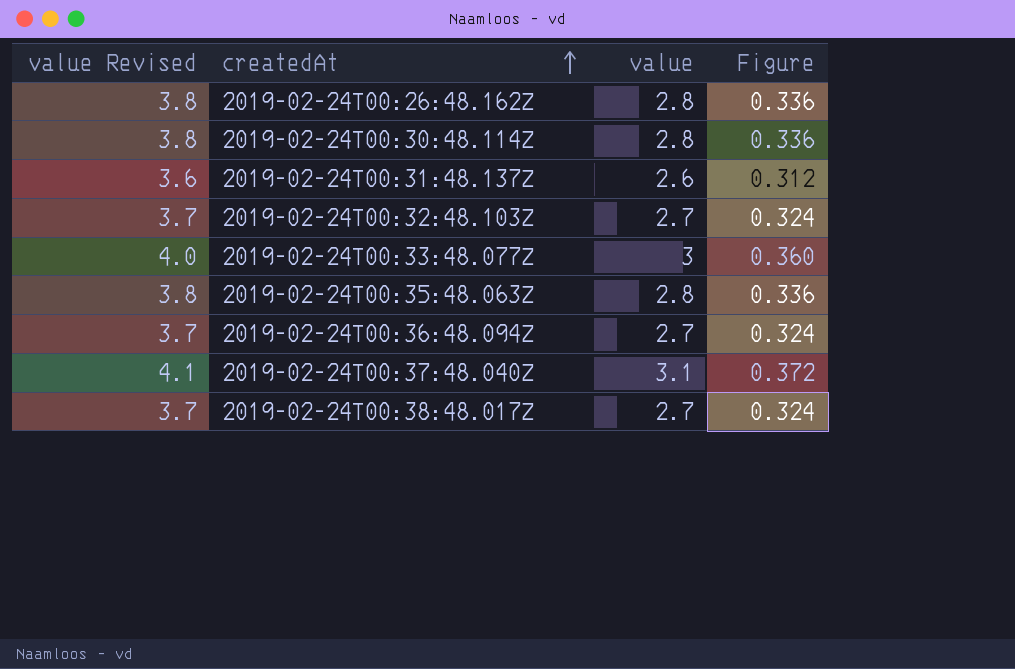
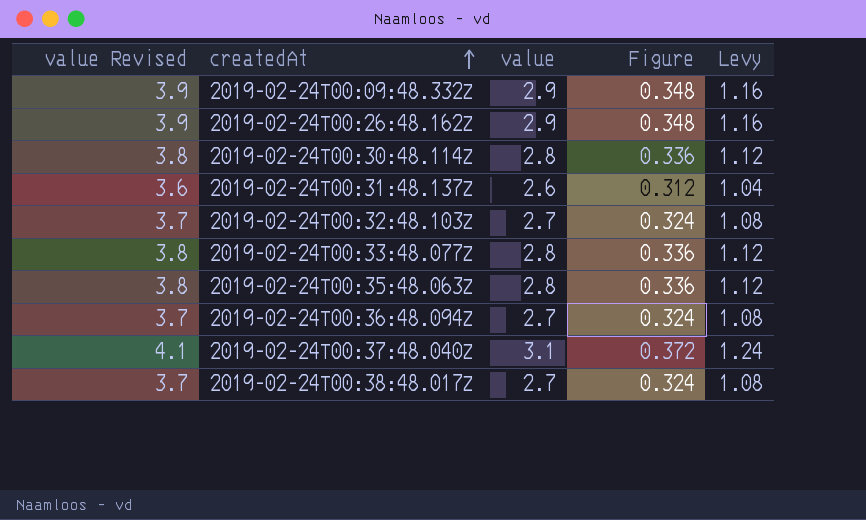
column Levy | formula: none -> [value] * 0.4
row 2019-02-24T00:09:48.332Z: none -> 3.9 | 2.9 | 0.348 | 1.16
2019-02-24T00:26:48.162Z | value Revised: 3.8 -> 3.9
2019-02-24T00:26:48.162Z | value: 2.8 -> 2.9
2019-02-24T00:26:48.162Z | Figure: 0.336 -> 0.348
2019-02-24T00:33:48.077Z | value Revised: 4.0 -> 3.8
2019-02-24T00:33:48.077Z | value: 3 -> 2.8
2019-02-24T00:33:48.077Z | Figure: 0.360 -> 0.336

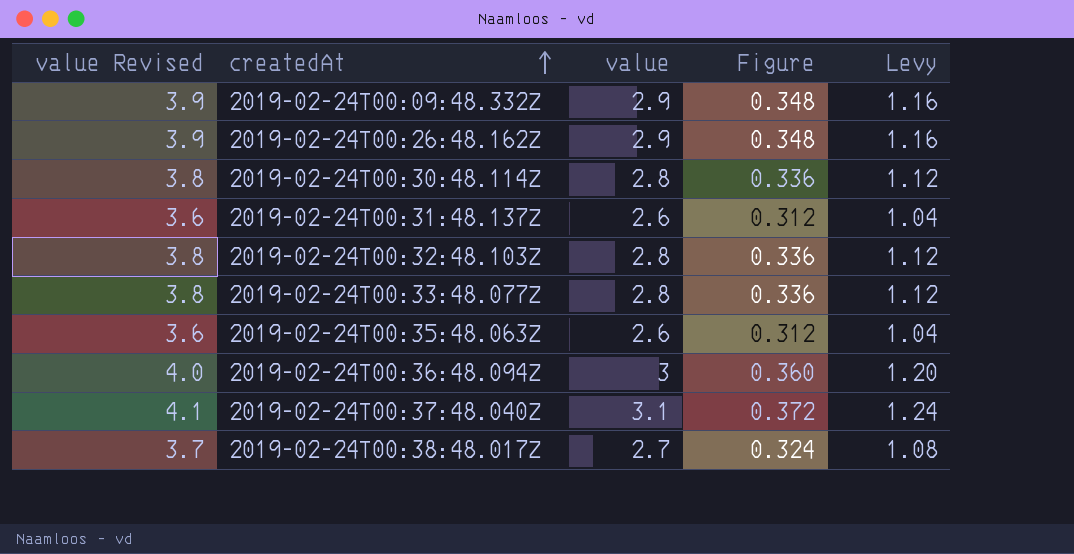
2019-02-24T00:32:48.103Z | value Revised: 3.7 -> 3.8
2019-02-24T00:32:48.103Z | value: 2.7 -> 2.8
2019-02-24T00:32:48.103Z | Figure: 0.324 -> 0.336
2019-02-24T00:32:48.103Z | Levy: 1.08 -> 1.12
2019-02-24T00:35:48.063Z | value Revised: 3.8 -> 3.6
2019-02-24T00:35:48.063Z | value: 2.8 -> 2.6
2019-02-24T00:35:48.063Z | Figure: 0.336 -> 0.312
2019-02-24T00:35:48.063Z | Levy: 1.12 -> 1.04
2019-02-24T00:36:48.094Z | value Revised: 3.7 -> 4.0
2019-02-24T00:36:48.094Z | value: 2.7 -> 3
2019-02-24T00:36:48.094Z | Figure: 0.324 -> 0.360
2019-02-24T00:36:48.094Z | Levy: 1.08 -> 1.20

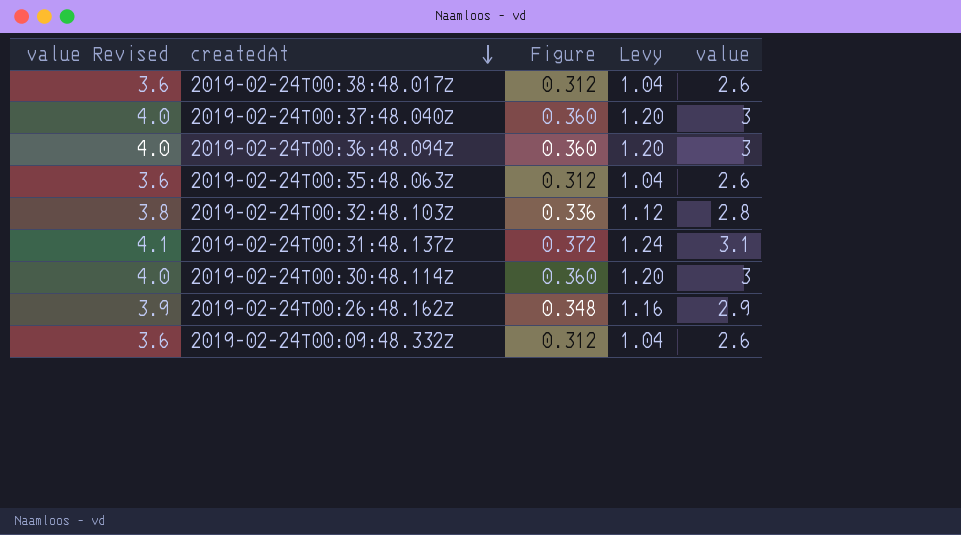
row order: createdAt ascending -> createdAt descending
column value | position: 3 -> 5
row 2019-02-24T00:33:48.077Z: 3.8 | 2.8 | 0.336 | 1.12 -> none
2019-02-24T00:38:48.017Z | value Revised: 3.7 -> 3.6
2019-02-24T00:38:48.017Z | Figure: 0.324 -> 0.312
2019-02-24T00:38:48.017Z | Levy: 1.08 -> 1.04
2019-02-24T00:38:48.017Z | value: 2.7 -> 2.6
2019-02-24T00:37:48.040Z | value Revised: 4.1 -> 4.0
2019-02-24T00:37:48.040Z | Figure: 0.372 -> 0.360
2019-02-24T00:37:48.040Z | Levy: 1.24 -> 1.20
2019-02-24T00:37:48.040Z | value: 3.1 -> 3
2019-02-24T00:31:48.137Z | value Revised: 3.6 -> 4.1
2019-02-24T00:31:48.137Z | Figure: 0.312 -> 0.372
2019-02-24T00:31:48.137Z | Levy: 1.04 -> 1.24
2019-02-24T00:31:48.137Z | value: 2.6 -> 3.1
2019-02-24T00:30:48.114Z | value Revised: 3.8 -> 4.0
2019-02-24T00:30:48.114Z | Figure: 0.336 -> 0.360
2019-02-24T00:30:48.114Z | Levy: 1.12 -> 1.20
2019-02-24T00:30:48.114Z | value: 2.8 -> 3
2019-02-24T00:09:48.332Z | value Revised: 3.9 -> 3.6
2019-02-24T00:09:48.332Z | Figure: 0.348 -> 0.312
2019-02-24T00:09:48.332Z | Levy: 1.16 -> 1.04
2019-02-24T00:09:48.332Z | value: 2.9 -> 2.6

